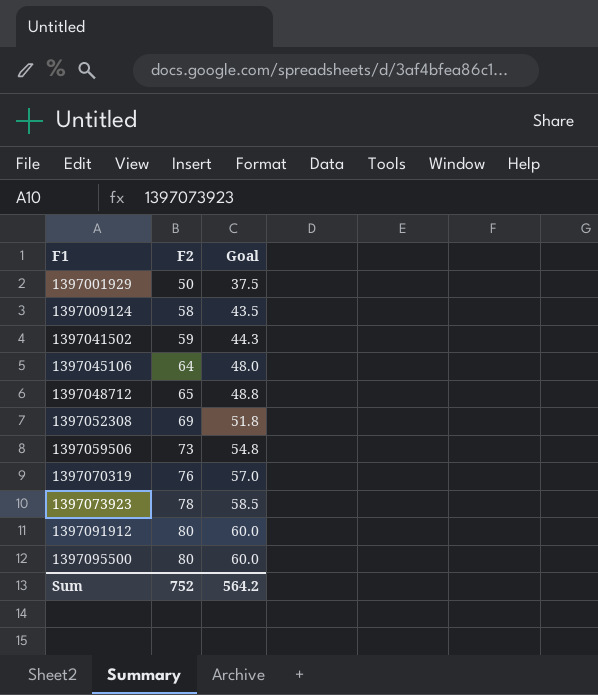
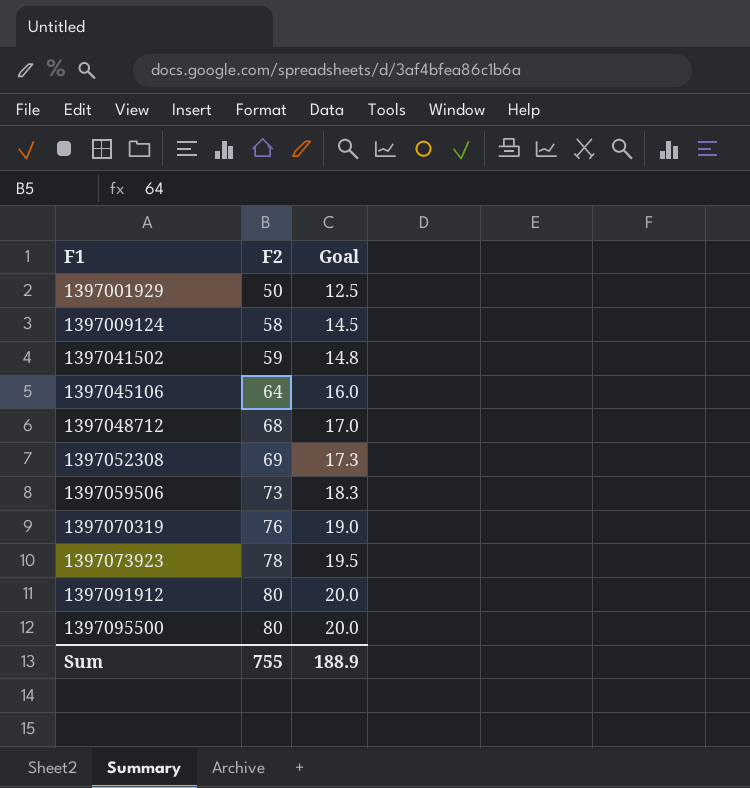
column Goal | formula: [F2] * 0.75 -> [F2] * 0.25
1397048712 | F2: 65 -> 68
Sum | F2: 752 -> 755
Sum | Goal: 564.2 -> 188.9

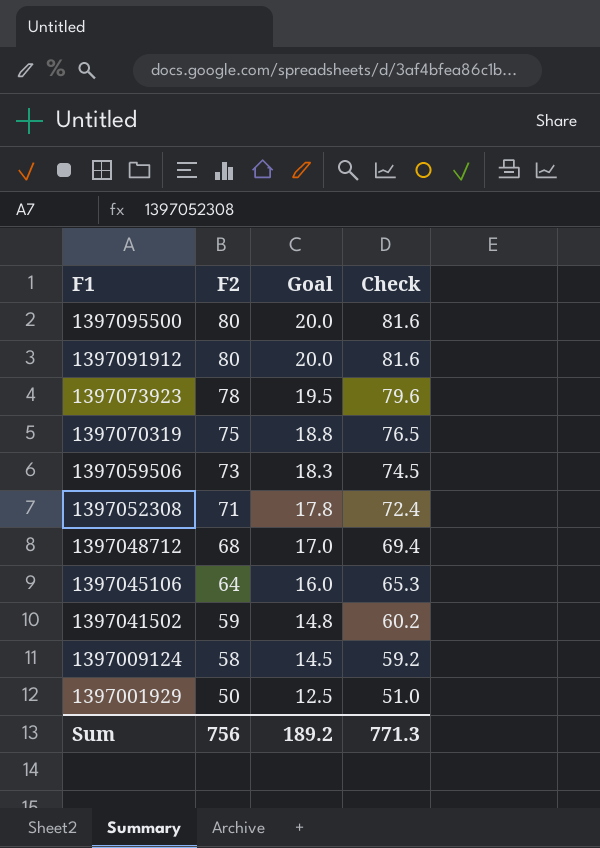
row order: F1 ascending -> F1 descending
column Check | formula: none -> [F2] * 1.02
1397070319 | F2: 76 -> 75
1397070319 | Goal: 19.0 -> 18.8
1397052308 | F2: 69 -> 71
1397052308 | Goal: 17.3 -> 17.8
Sum | F2: 755 -> 756
Sum | Goal: 188.9 -> 189.2

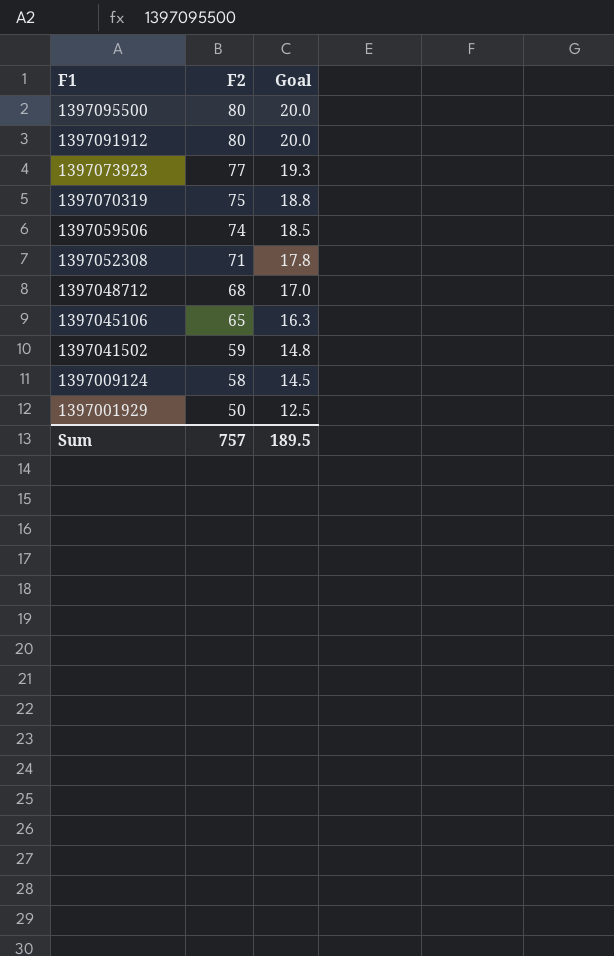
column Check | formula: [F2] * 1.02 -> none
1397073923 | F2: 78 -> 77
1397073923 | Goal: 19.5 -> 19.3
1397059506 | F2: 73 -> 74
1397059506 | Goal: 18.3 -> 18.5
1397045106 | F2: 64 -> 65
1397045106 | Goal: 16.0 -> 16.3
Sum | F2: 756 -> 757
Sum | Goal: 189.2 -> 189.5

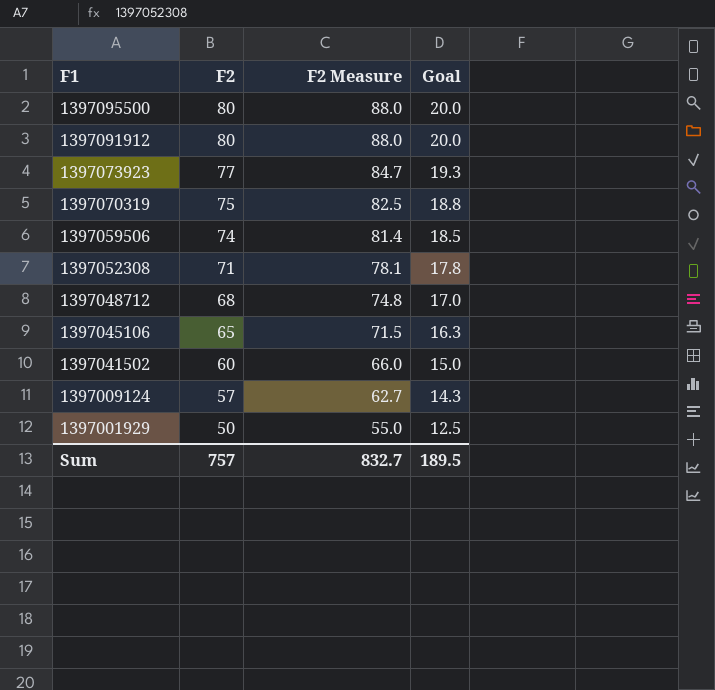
column F2 Measure | formula: none -> [F2] * 1.1
1397041502 | F2: 59 -> 60
1397041502 | Goal: 14.8 -> 15.0
1397009124 | F2: 58 -> 57
1397009124 | Goal: 14.5 -> 14.3

